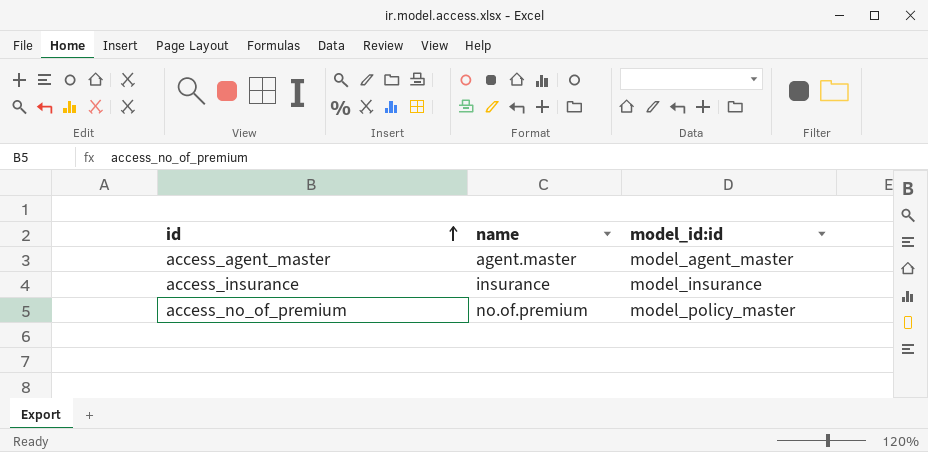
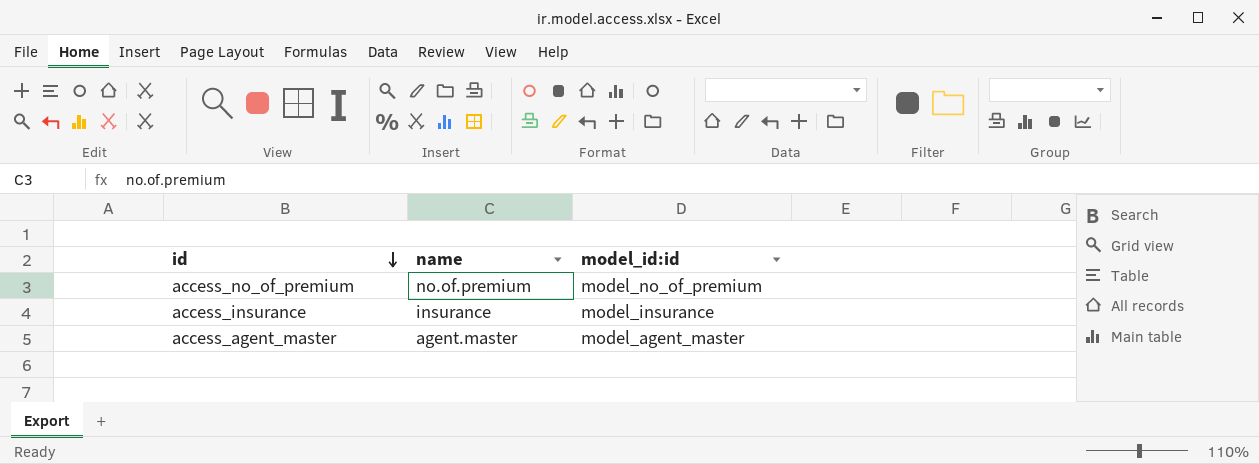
row order: id ascending -> id descending
access_no_of_premium | model_id:id: model_policy_master -> model_no_of_premium

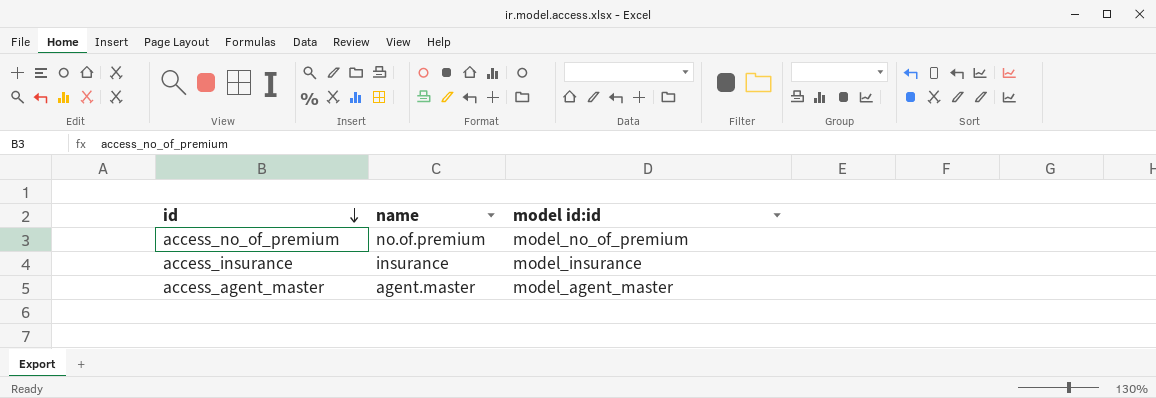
column name: model_id:id -> model id:id

